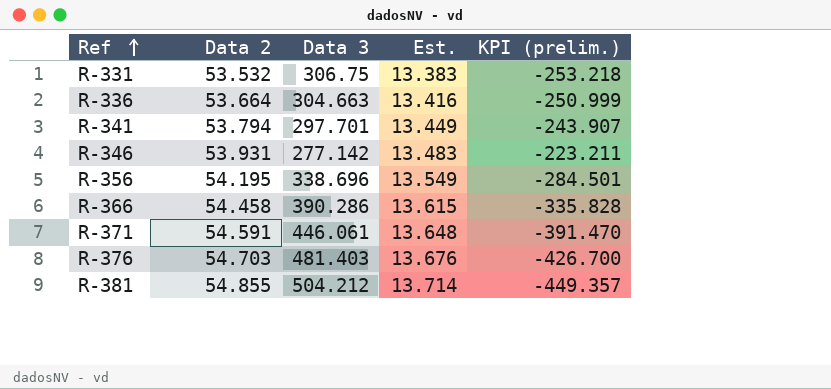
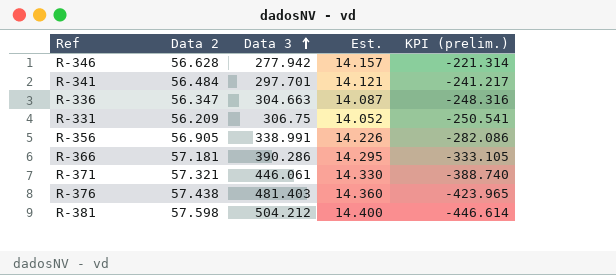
row order: Ref ascending -> Data 3 ascending
R-346 | Data 2: 53.931 -> 56.628
R-346 | Data 3: 277.142 -> 277.942
R-346 | Est.: 13.483 -> 14.157
R-346 | KPI (prelim.): -223.211 -> -221.314
R-341 | Data 2: 53.794 -> 56.484
R-341 | Est.: 13.449 -> 14.121
R-341 | KPI (prelim.): -243.907 -> -241.217
R-336 | Data 2: 53.664 -> 56.347
R-336 | Est.: 13.416 -> 14.087
R-336 | KPI (prelim.): -250.999 -> -248.316
R-331 | Data 2: 53.532 -> 56.209
R-331 | Est.: 13.383 -> 14.052
R-331 | KPI (prelim.): -253.218 -> -250.541
R-356 | Data 2: 54.195 -> 56.905
R-356 | Data 3: 338.696 -> 338.991
R-356 | Est.: 13.549 -> 14.226
R-356 | KPI (prelim.): -284.501 -> -282.086
R-366 | Data 2: 54.458 -> 57.181
R-366 | Est.: 13.615 -> 14.295
R-366 | KPI (prelim.): -335.828 -> -333.105
R-371 | Data 2: 54.591 -> 57.321
R-371 | Est.: 13.648 -> 14.330
R-371 | KPI (prelim.): -391.470 -> -388.740
R-376 | Data 2: 54.703 -> 57.438
R-376 | Est.: 13.676 -> 14.360
R-376 | KPI (prelim.): -426.700 -> -423.965
R-381 | Data 2: 54.855 -> 57.598
R-381 | Est.: 13.714 -> 14.400
R-381 | KPI (prelim.): -449.357 -> -446.614

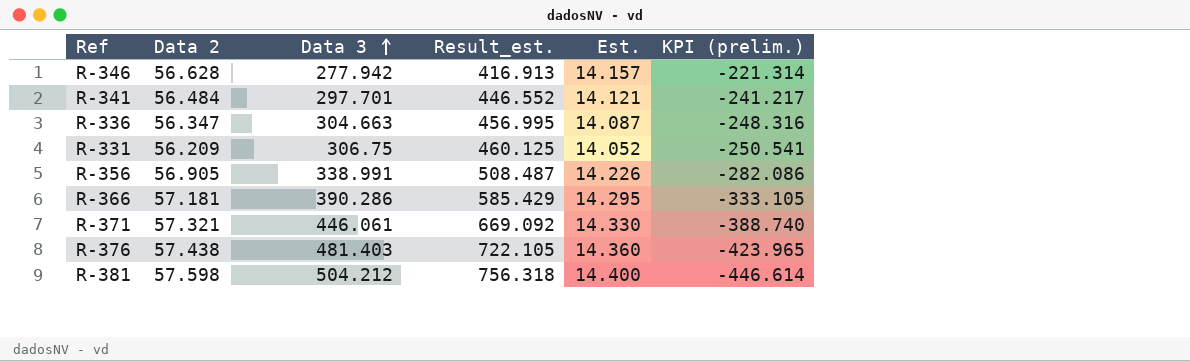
column Result_est. | formula: none -> [Data 3] * 1.5

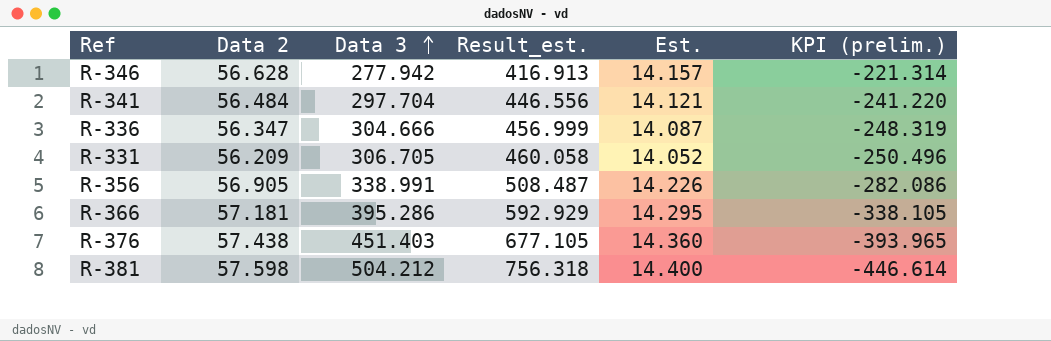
row R-371: 57.321 | 446.061 | 669.092 | 14.330 | -388.740 -> none
R-341 | Data 3: 297.701 -> 297.704
R-341 | Result_est.: 446.552 -> 446.556
R-341 | KPI (prelim.): -241.217 -> -241.220
R-336 | Data 3: 304.663 -> 304.666
R-336 | Result_est.: 456.995 -> 456.999
R-336 | KPI (prelim.): -248.316 -> -248.319
R-331 | Data 3: 306.75 -> 306.705
R-331 | Result_est.: 460.125 -> 460.058
R-331 | KPI (prelim.): -250.541 -> -250.496
R-366 | Data 3: 390.286 -> 395.286
R-366 | Result_est.: 585.429 -> 592.929
R-366 | KPI (prelim.): -333.105 -> -338.105
R-376 | Data 3: 481.403 -> 451.403
R-376 | Result_est.: 722.105 -> 677.105
R-376 | KPI (prelim.): -423.965 -> -393.965

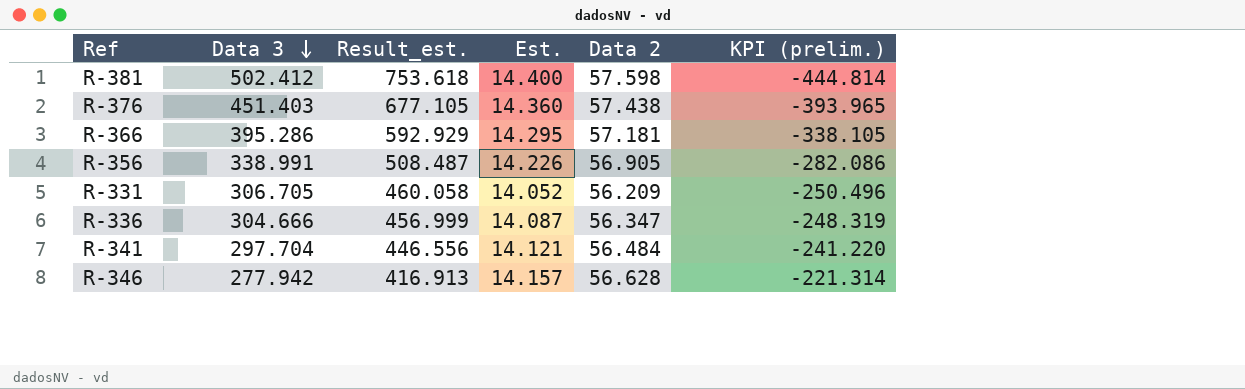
row order: Data 3 ascending -> Data 3 descending
column Data 2 | position: 2 -> 5
R-381 | Data 3: 504.212 -> 502.412
R-381 | Result_est.: 756.318 -> 753.618
R-381 | KPI (prelim.): -446.614 -> -444.814

